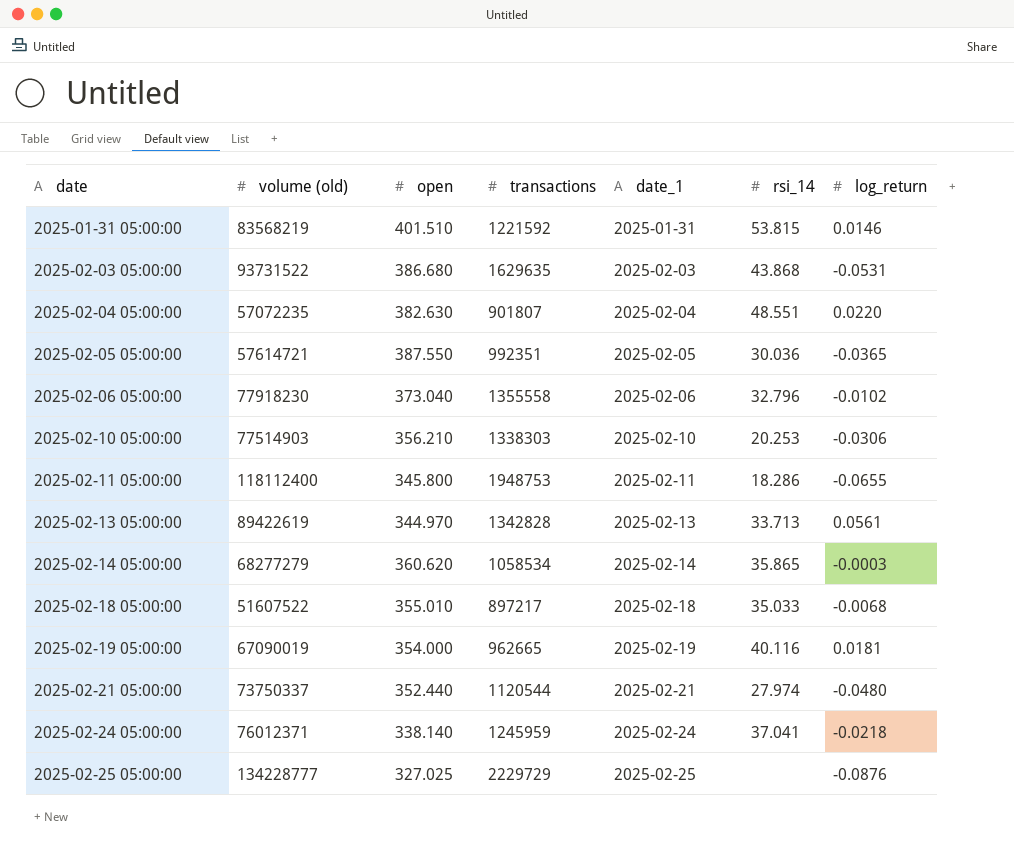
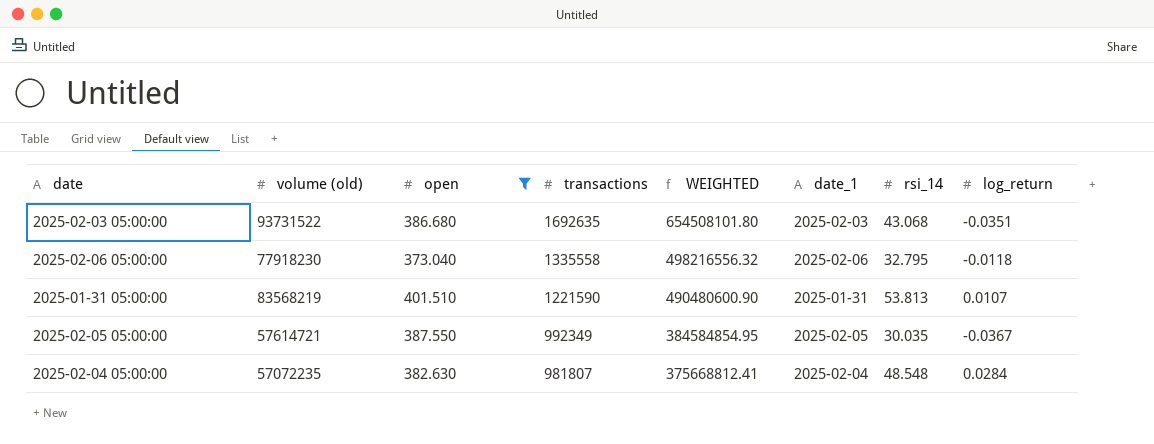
filter: none -> open >= 373.040
row order: date ascending -> transactions descending
column WEIGHTED | formula: none -> [open] * [transactions]
2025-02-03 05:00:00 | transactions: 1629635 -> 1692635
2025-02-03 05:00:00 | rsi_14: 43.868 -> 43.068
2025-02-03 05:00:00 | log_return: -0.0531 -> -0.0351
2025-02-06 05:00:00 | transactions: 1355558 -> 1335558
2025-02-06 05:00:00 | rsi_14: 32.796 -> 32.795
2025-02-06 05:00:00 | log_return: -0.0102 -> -0.0118
2025-01-31 05:00:00 | transactions: 1221592 -> 1221590
2025-01-31 05:00:00 | rsi_14: 53.815 -> 53.813
2025-01-31 05:00:00 | log_return: 0.0146 -> 0.0107
2025-02-05 05:00:00 | transactions: 992351 -> 992349
2025-02-05 05:00:00 | rsi_14: 30.036 -> 30.035
2025-02-05 05:00:00 | log_return: -0.0365 -> -0.0367
2025-02-04 05:00:00 | transactions: 901807 -> 981807
2025-02-04 05:00:00 | rsi_14: 48.551 -> 48.548
2025-02-04 05:00:00 | log_return: 0.0220 -> 0.0284

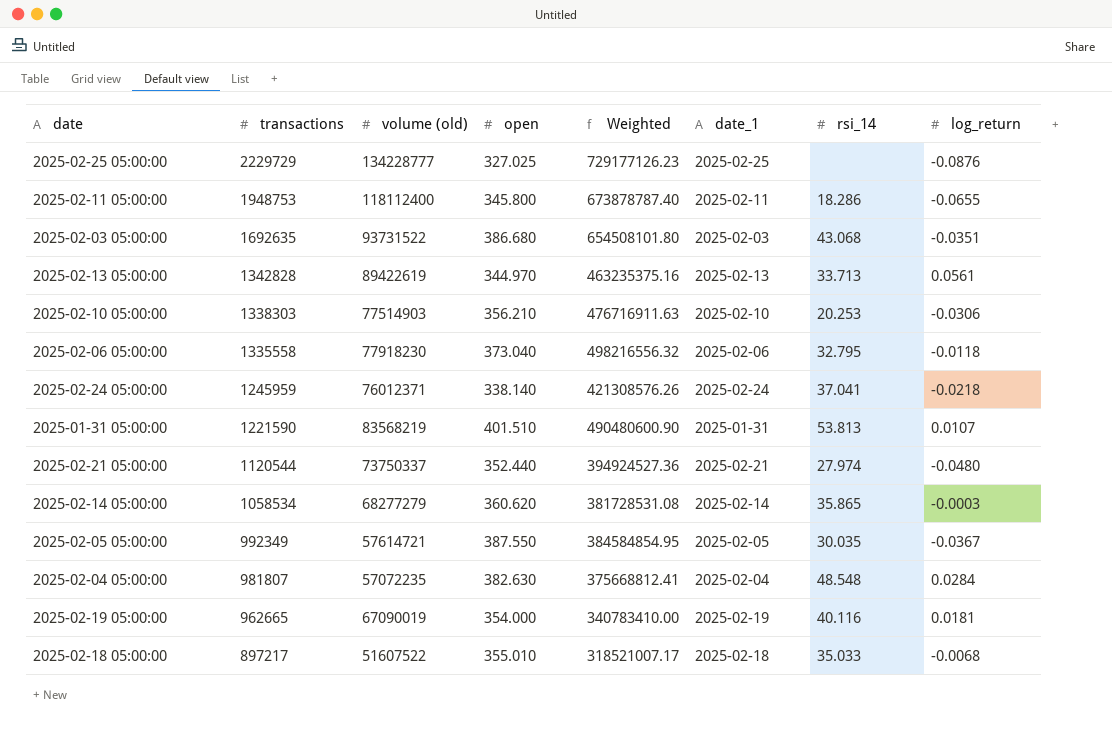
filter: open >= 373.040 -> none
column transactions | position: 4 -> 2
column name: WEIGHTED -> Weighted

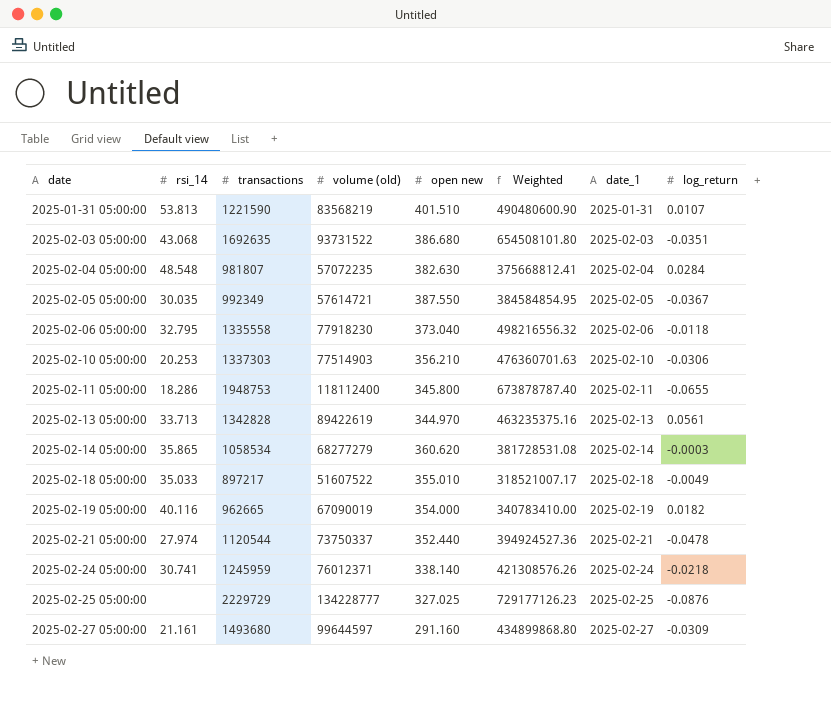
row order: transactions descending -> date ascending
column rsi_14 | position: 7 -> 2
column name: open -> open new
2025-02-10 05:00:00 | transactions: 1338303 -> 1337303
2025-02-10 05:00:00 | Weighted: 476716911.63 -> 476360701.63
2025-02-18 05:00:00 | log_return: -0.0068 -> -0.0049
2025-02-19 05:00:00 | log_return: 0.0181 -> 0.0182
2025-02-21 05:00:00 | log_return: -0.0480 -> -0.0478
2025-02-24 05:00:00 | rsi_14: 37.041 -> 30.741
row 2025-02-27 05:00:00: none -> 21.161 | 1493680 | 99644597 | 291.160 | 434899868.80 | 2025-02-27 | -0.0309

